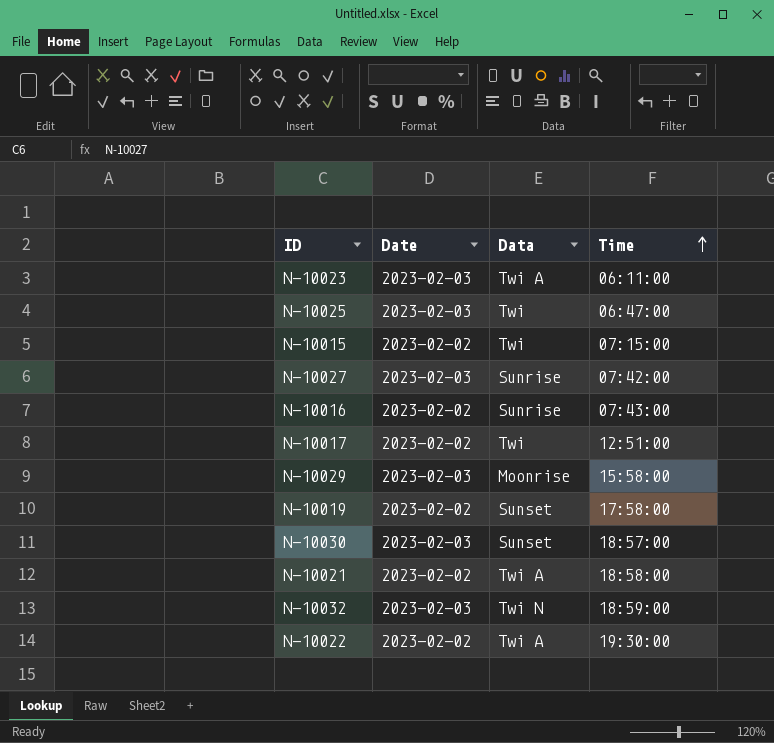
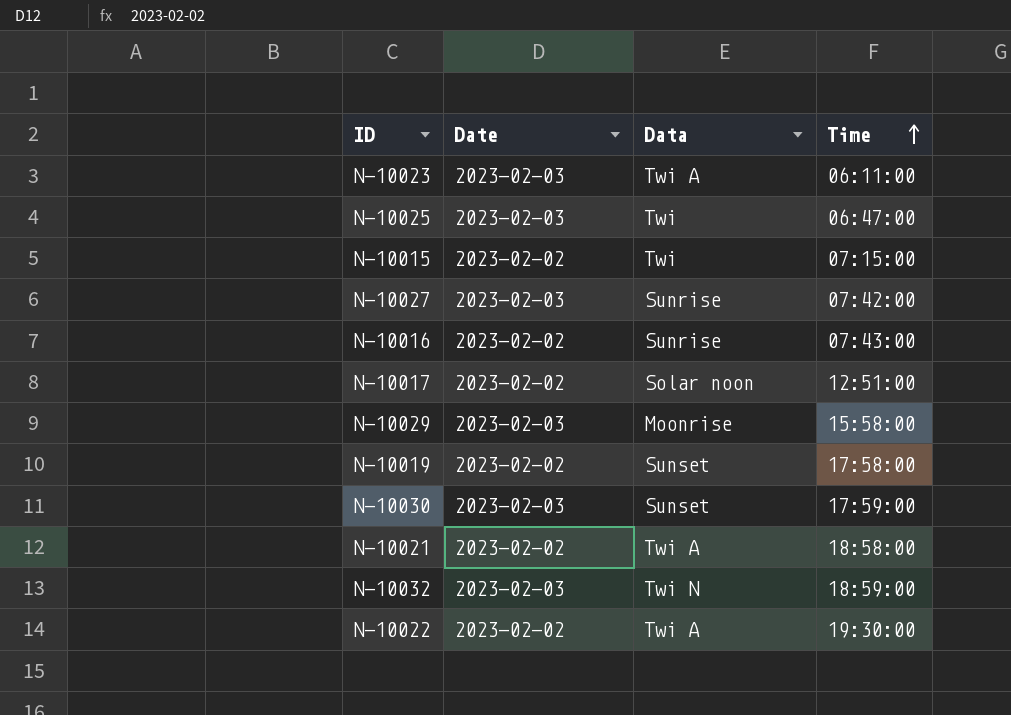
N-10017 | Data: Twi -> Solar noon
N-10030 | Time: 18:57:00 -> 17:59:00

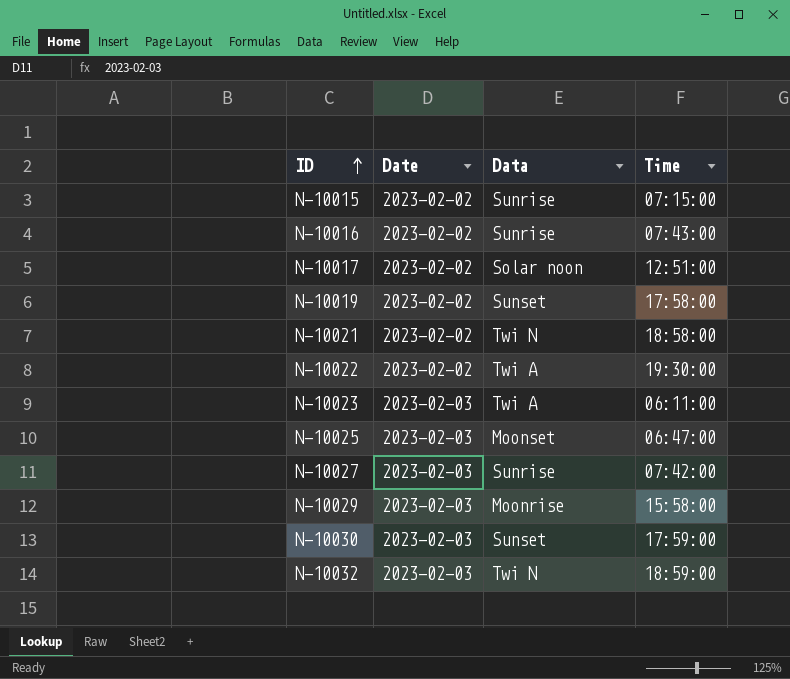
row order: Time ascending -> ID ascending
N-10015 | Data: Twi -> Sunrise
N-10021 | Data: Twi A -> Twi N
N-10025 | Data: Twi -> Moonset

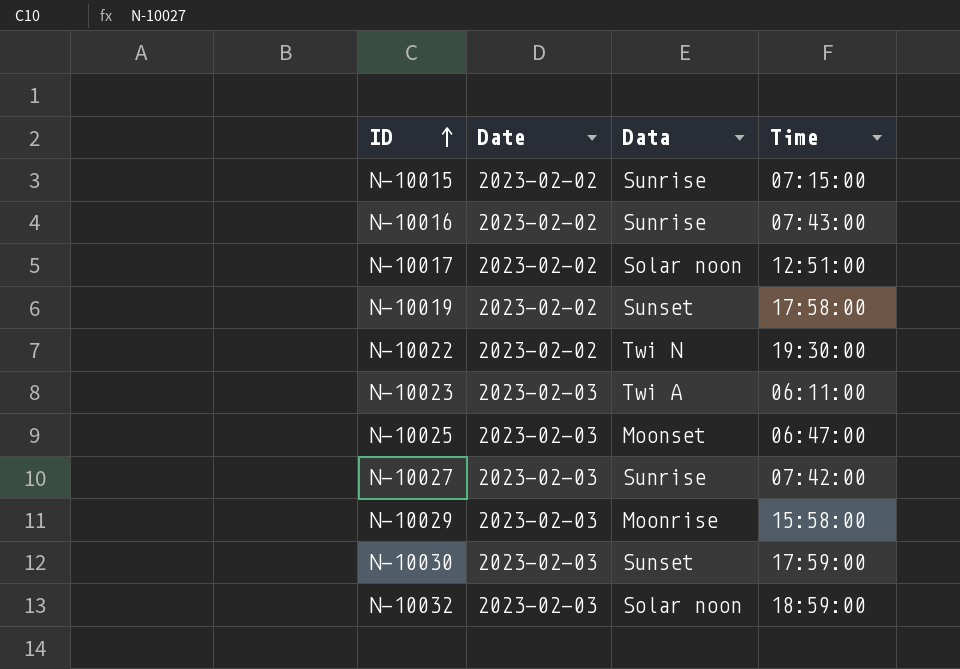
row N-10021: 2023-02-02 | Twi N | 18:58:00 -> none
N-10022 | Data: Twi A -> Twi N
N-10032 | Data: Twi N -> Solar noon

